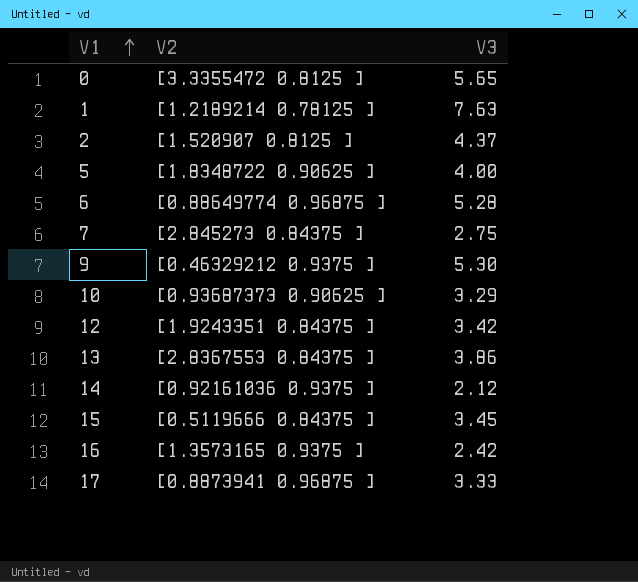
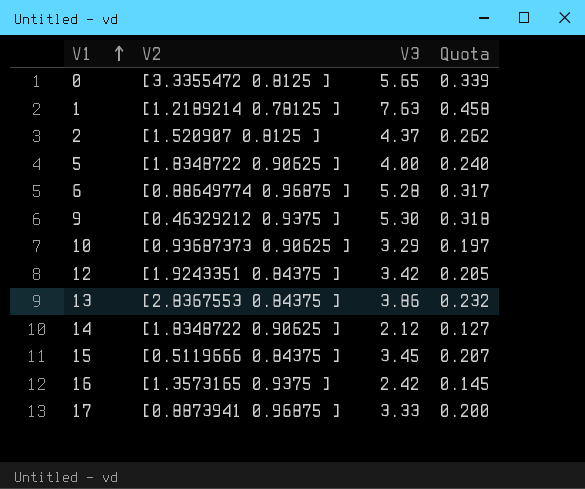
column Quota | formula: none -> [V3] * 0.06
row 7: [2.845273 0.84375 ] | 2.75 -> none
14 | V2: [0.92161036 0.9375 ] -> [1.8348722 0.90625 ]

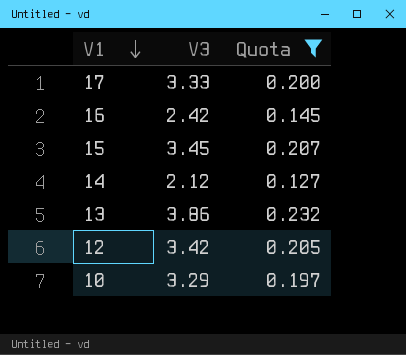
filter: none -> Quota <= 0.232
row order: V1 ascending -> V1 descending
column V2 | position: 2 -> none

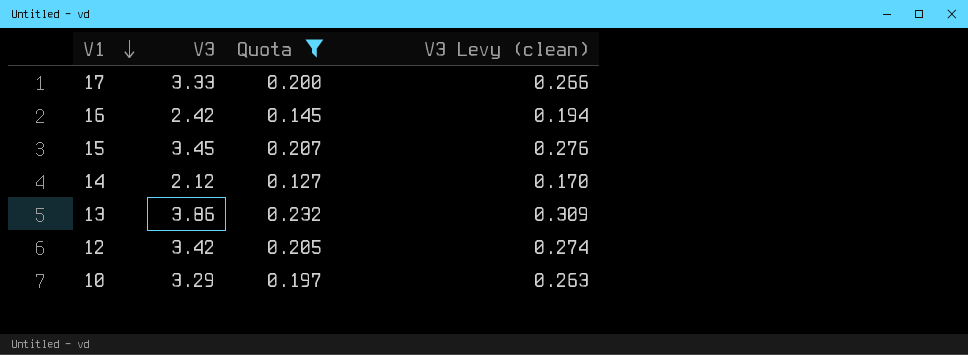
column V3 Levy (clean) | formula: none -> [V3] * 0.08

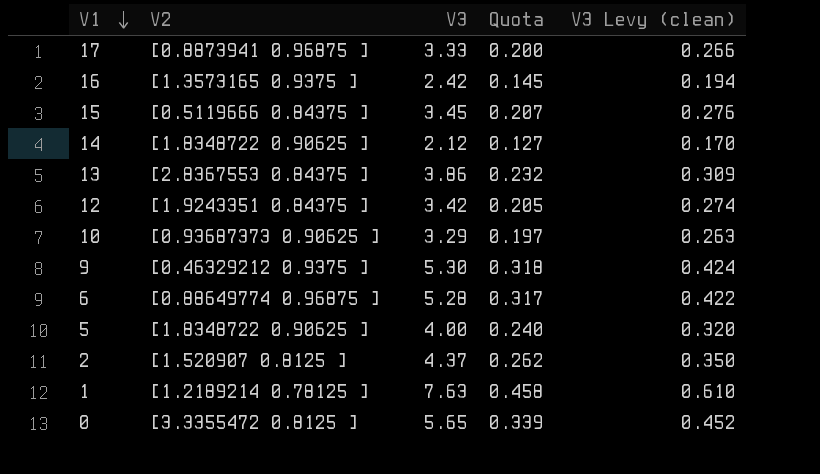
filter: Quota <= 0.232 -> none
column V2 | position: none -> 2

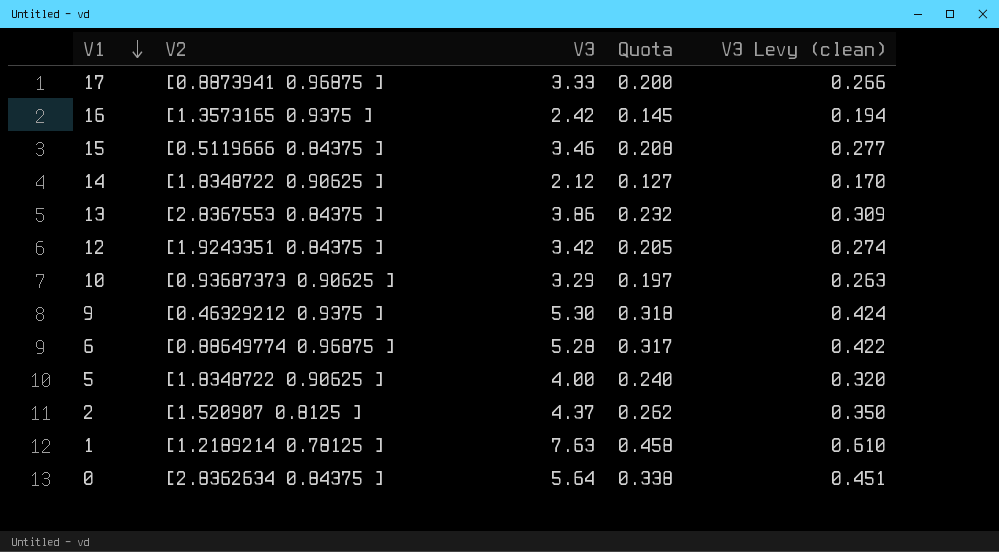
15 | V3: 3.45 -> 3.46
15 | Quota: 0.207 -> 0.208
15 | V3 Levy (clean): 0.276 -> 0.277
0 | V2: [3.3355472 0.8125 ] -> [2.8362634 0.84375 ]
0 | V3: 5.65 -> 5.64
0 | Quota: 0.339 -> 0.338
0 | V3 Levy (clean): 0.452 -> 0.451

